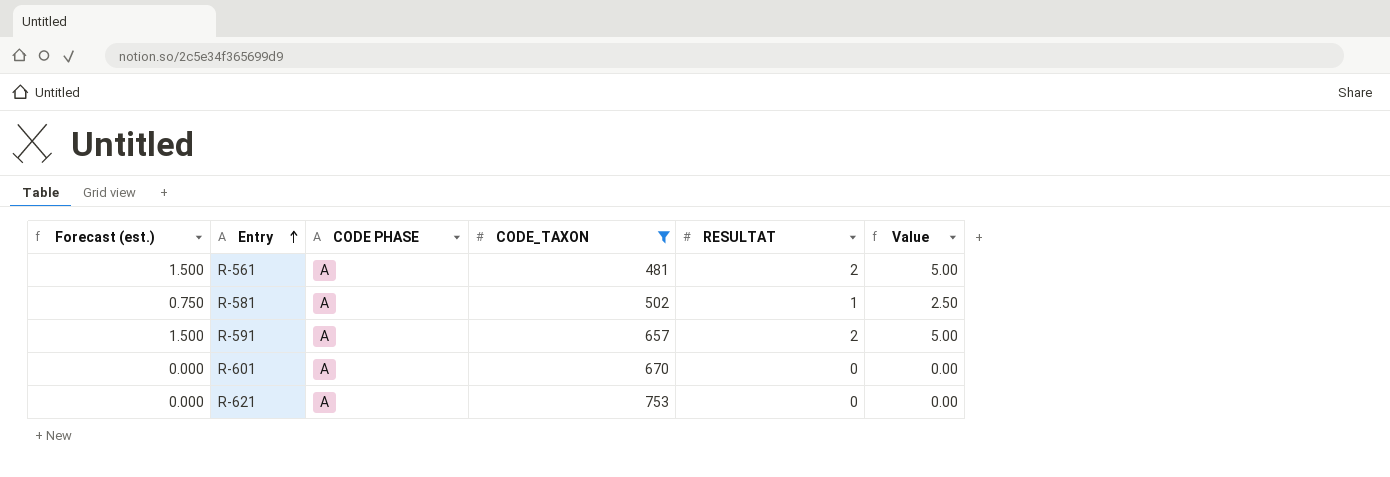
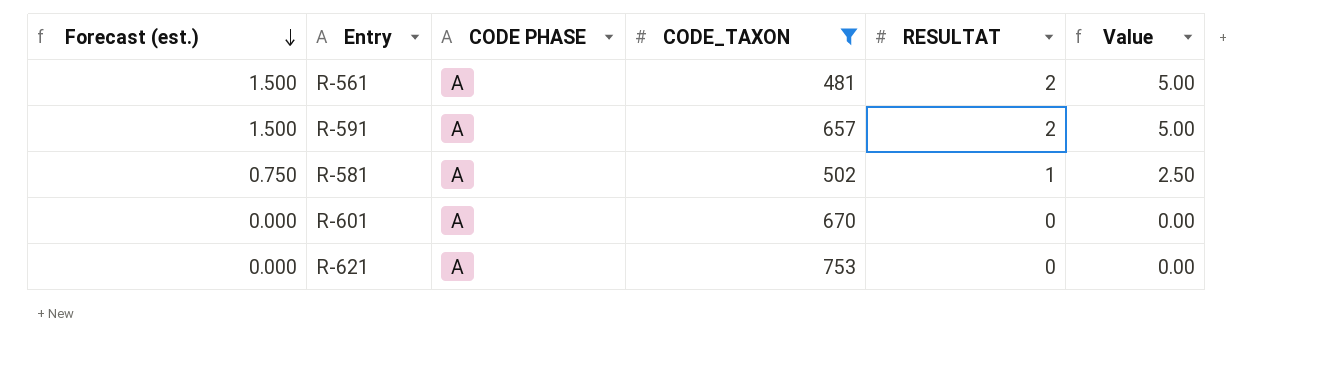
row order: Entry ascending -> Forecast (est.) descending

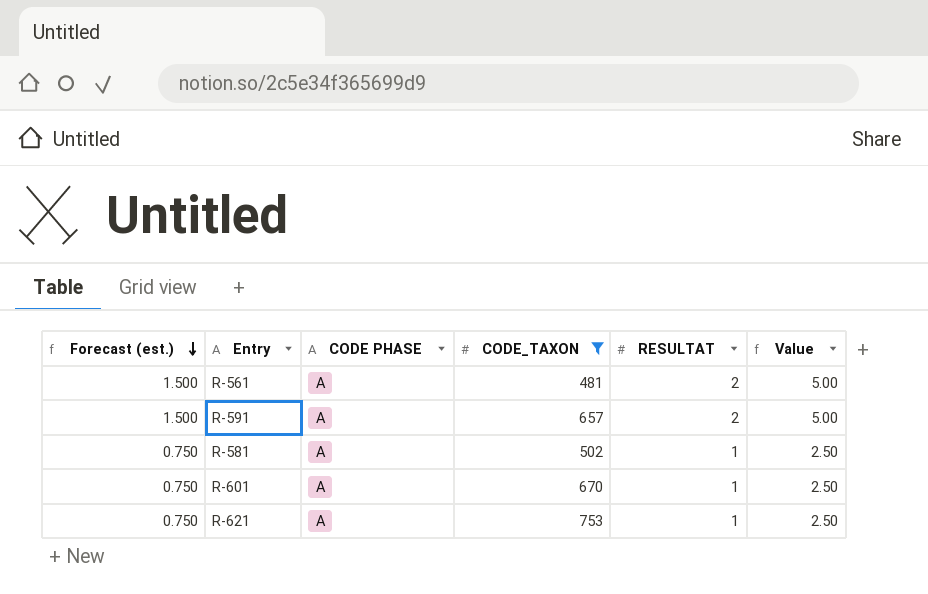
R-601 | Forecast (est.): 0.000 -> 0.750
R-601 | RESULTAT: 0 -> 1
R-601 | Value: 0.00 -> 2.50
R-621 | Forecast (est.): 0.000 -> 0.750
R-621 | RESULTAT: 0 -> 1
R-621 | Value: 0.00 -> 2.50

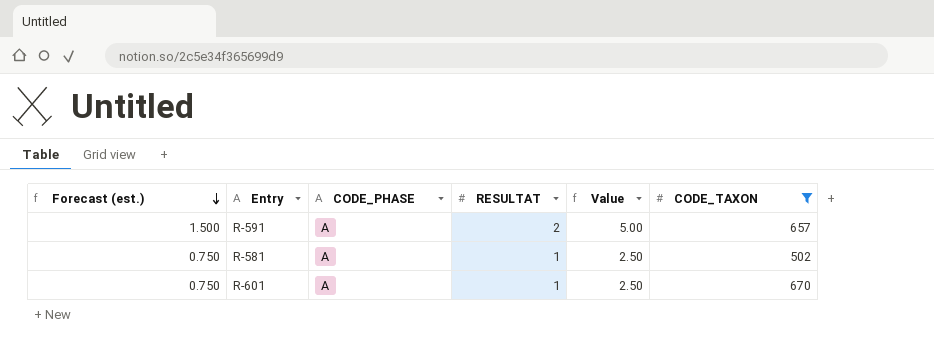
column name: CODE PHASE -> CODE_PHASE
column CODE_TAXON | position: 4 -> 6
row R-561: 1.500 | A | 481 | 2 | 5.00 -> none
row R-621: 0.750 | A | 753 | 1 | 2.50 -> none

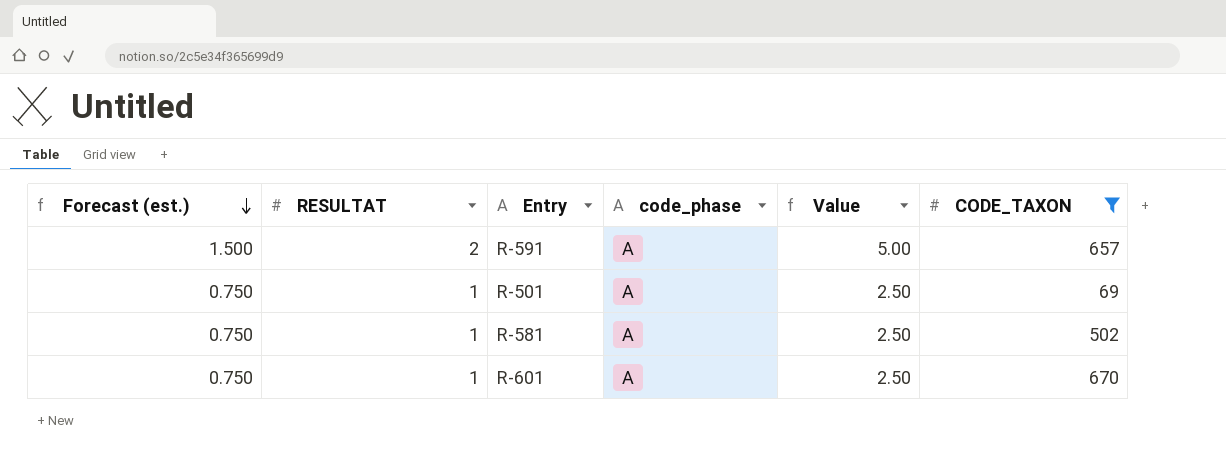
column RESULTAT | position: 4 -> 2
column name: CODE_PHASE -> code_phase
row R-501: none -> 0.750 | 1 | A | 2.50 | 69

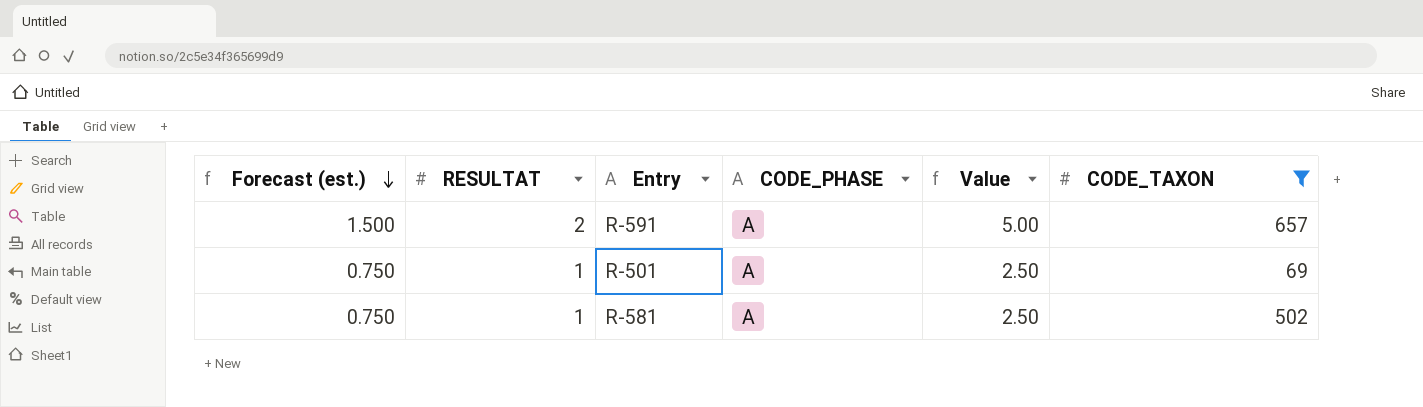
column name: code_phase -> CODE_PHASE
row R-601: 0.750 | 1 | A | 2.50 | 670 -> none

